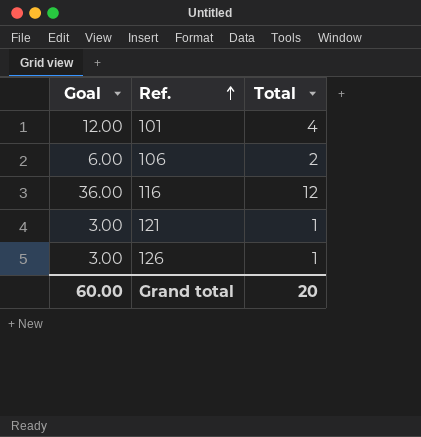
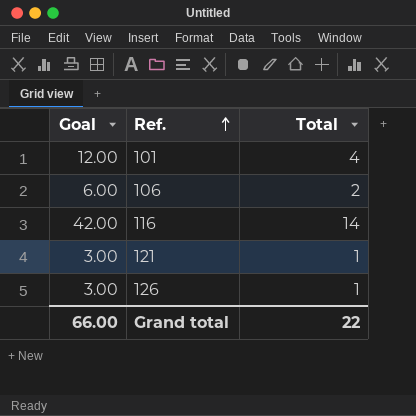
116 | Goal: 36.00 -> 42.00
116 | Total: 12 -> 14
Grand total | Goal: 60.00 -> 66.00
Grand total | Total: 20 -> 22

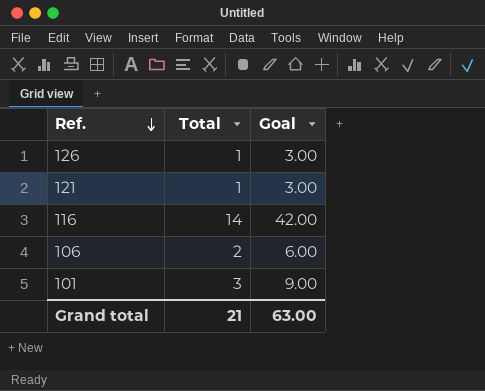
row order: Ref. ascending -> Ref. descending
column Goal | position: 1 -> 3
101 | Total: 4 -> 3
101 | Goal: 12.00 -> 9.00
Grand total | Total: 22 -> 21
Grand total | Goal: 66.00 -> 63.00

